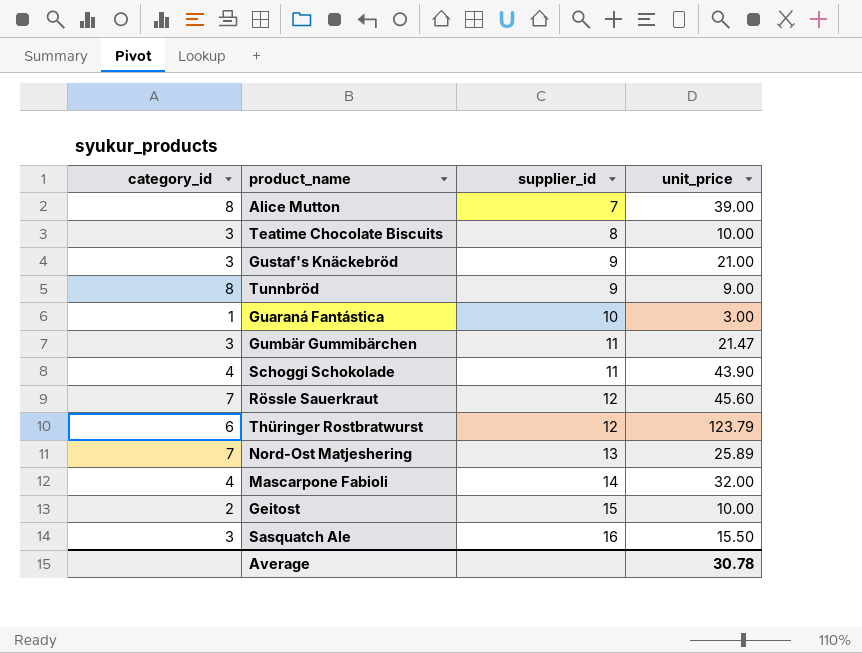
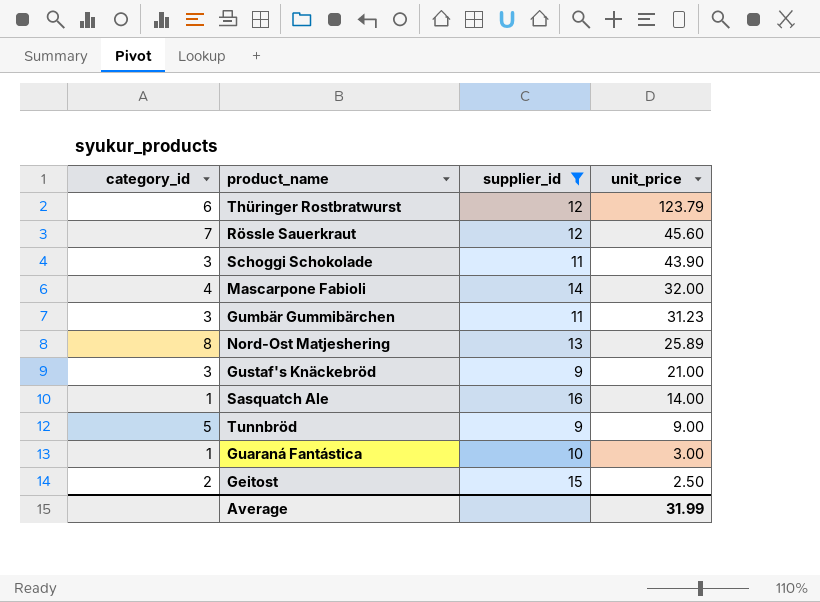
filter: none -> supplier_id >= 9
row order: supplier_id ascending -> unit_price descending
Schoggi Schokolade | category_id: 4 -> 3
Gumbär Gummibärchen | unit_price: 21.47 -> 31.23
Nord-Ost Matjeshering | category_id: 7 -> 8
Sasquatch Ale | category_id: 3 -> 1
Sasquatch Ale | unit_price: 15.50 -> 14.00
Tunnbröd | category_id: 8 -> 5
Geitost | unit_price: 10.00 -> 2.50
Average | unit_price: 30.78 -> 31.99

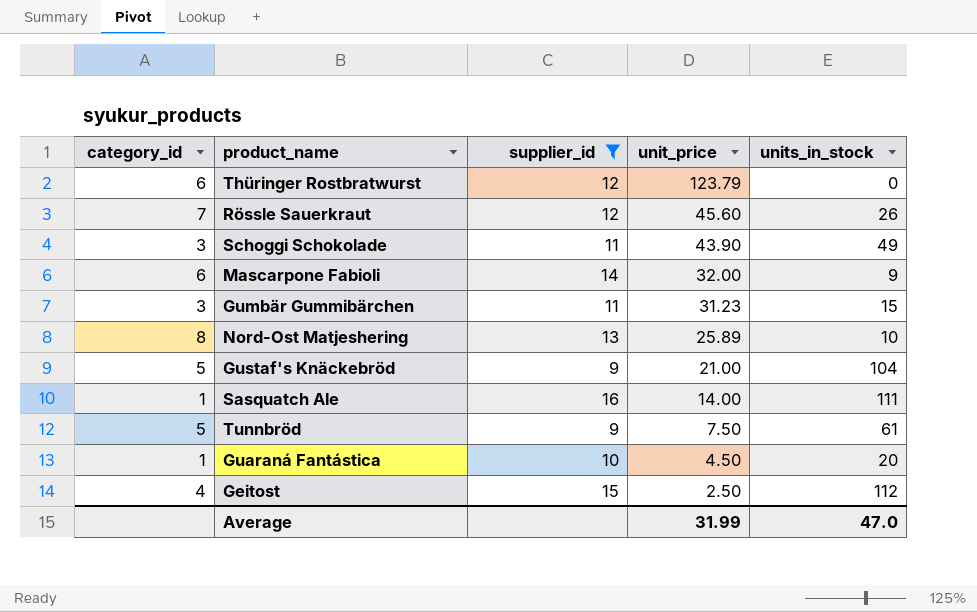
column units_in_stock | position: none -> 5
Mascarpone Fabioli | category_id: 4 -> 6
Gustaf's Knäckebröd | category_id: 3 -> 5
Tunnbröd | unit_price: 9.00 -> 7.50
Guaraná Fantástica | unit_price: 3.00 -> 4.50
Geitost | category_id: 2 -> 4

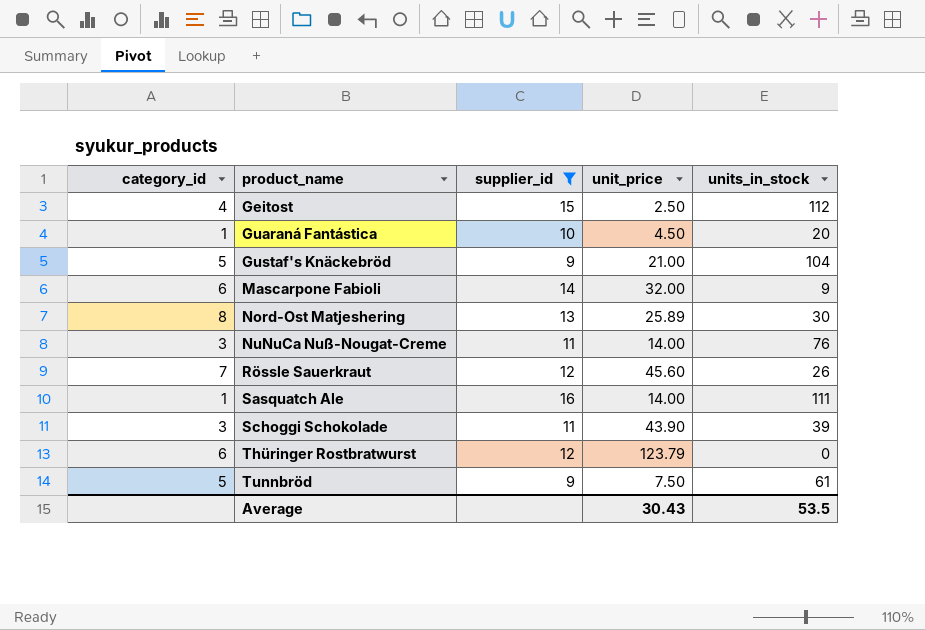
row order: unit_price descending -> product_name ascending
row Gumbär Gummibärchen: 3 | 11 | 31.23 | 15 -> none
Nord-Ost Matjeshering | units_in_stock: 10 -> 30
row NuNuCa Nuß-Nougat-Creme: none -> 3 | 11 | 14.00 | 76
Schoggi Schokolade | units_in_stock: 49 -> 39
Average | unit_price: 31.99 -> 30.43
Average | units_in_stock: 47.0 -> 53.5

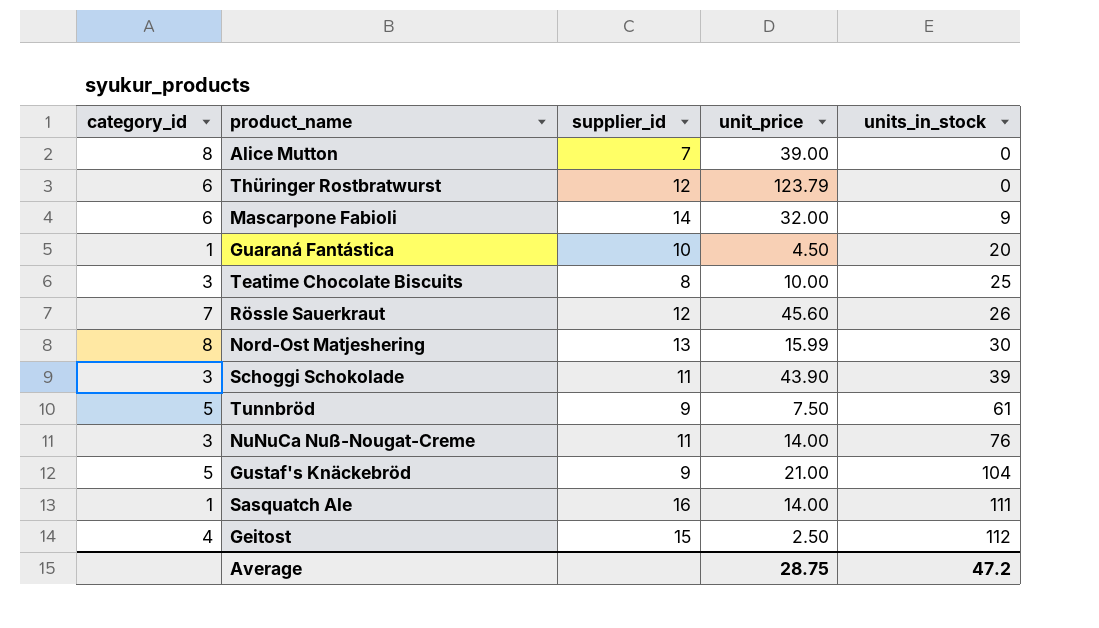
filter: supplier_id >= 9 -> none
row order: product_name ascending -> units_in_stock ascending
Nord-Ost Matjeshering | unit_price: 25.89 -> 15.99
Average | unit_price: 30.43 -> 28.75
Average | units_in_stock: 53.5 -> 47.2

